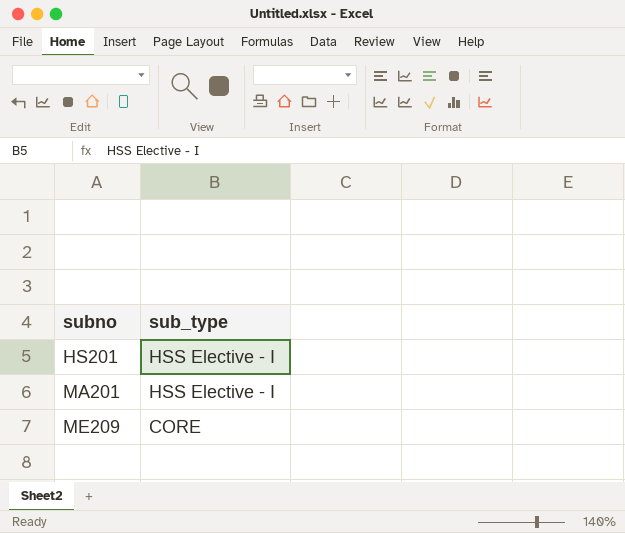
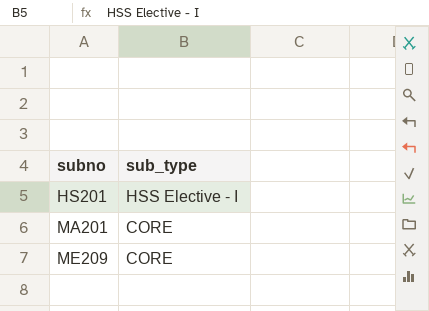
MA201 | sub_type: HSS Elective - I -> CORE

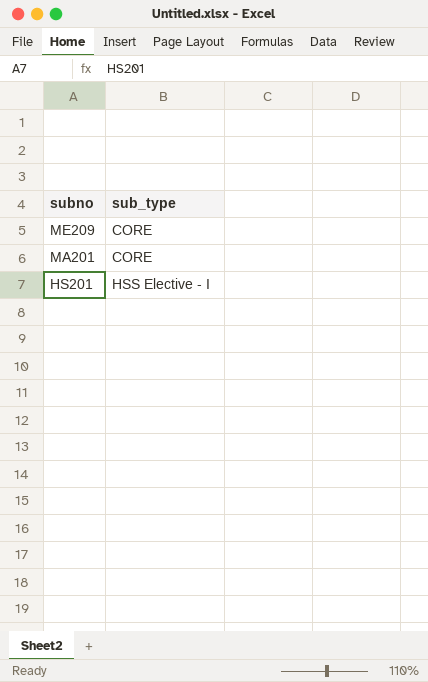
row order: subno ascending -> subno descending

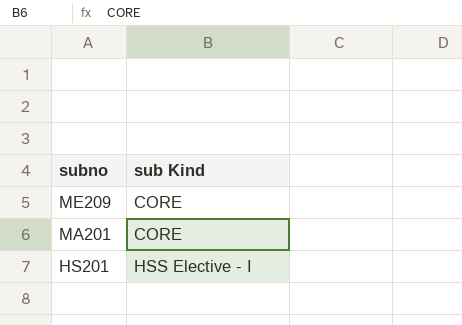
column name: sub_type -> sub Kind

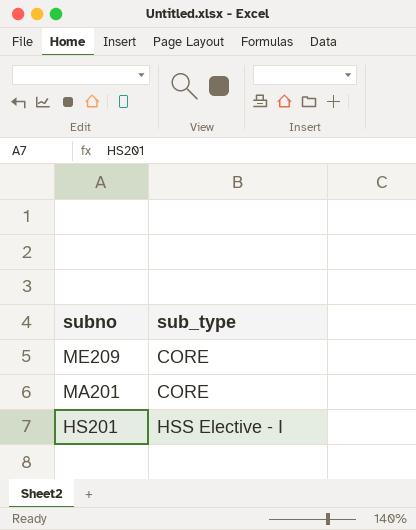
column name: sub Kind -> sub_type

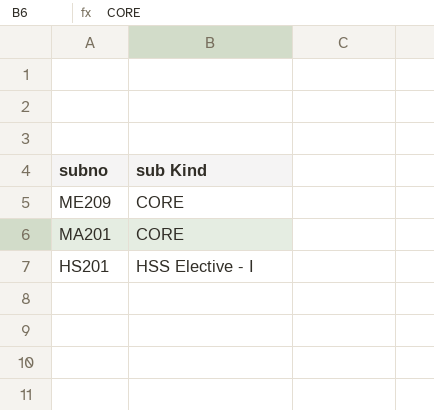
column name: sub_type -> sub Kind

